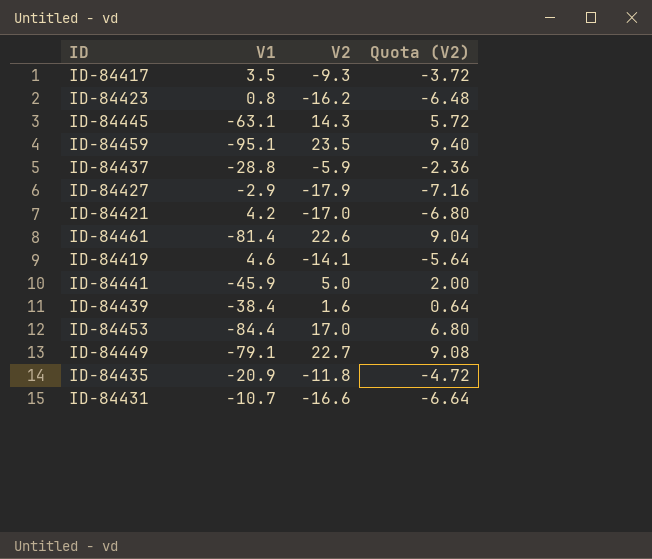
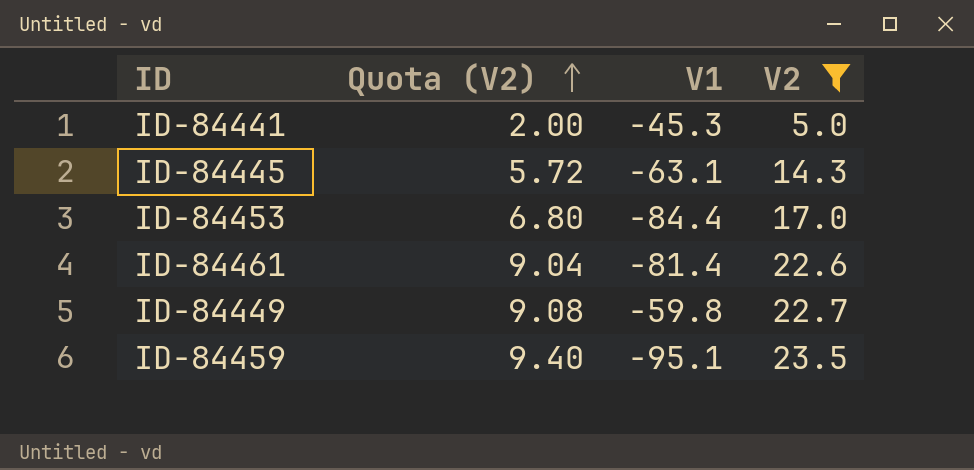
filter: none -> V2 >= 5.0
row order: none -> Quota (V2) ascending
column Quota (V2) | position: 4 -> 2
ID-84441 | V1: -45.9 -> -45.3
ID-84449 | V1: -79.1 -> -59.8

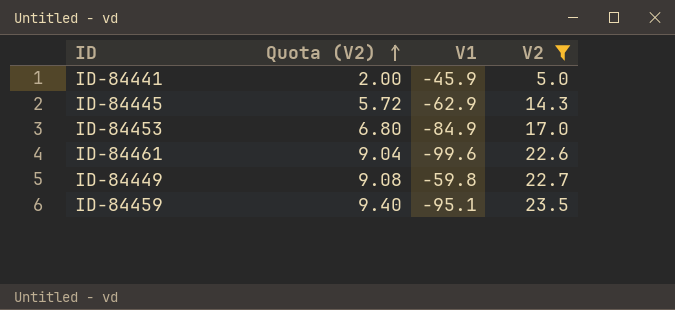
ID-84441 | V1: -45.3 -> -45.9
ID-84445 | V1: -63.1 -> -62.9
ID-84453 | V1: -84.4 -> -84.9
ID-84461 | V1: -81.4 -> -99.6

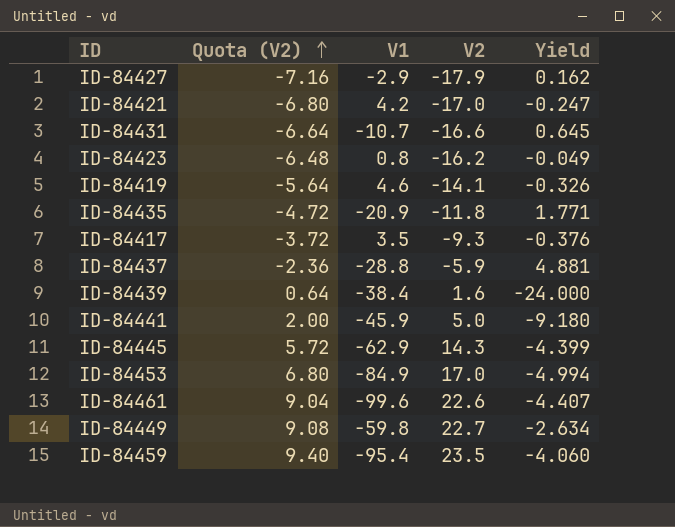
filter: V2 >= 5.0 -> none
column Yield | formula: none -> [V1] / [V2]
ID-84459 | V1: -95.1 -> -95.4

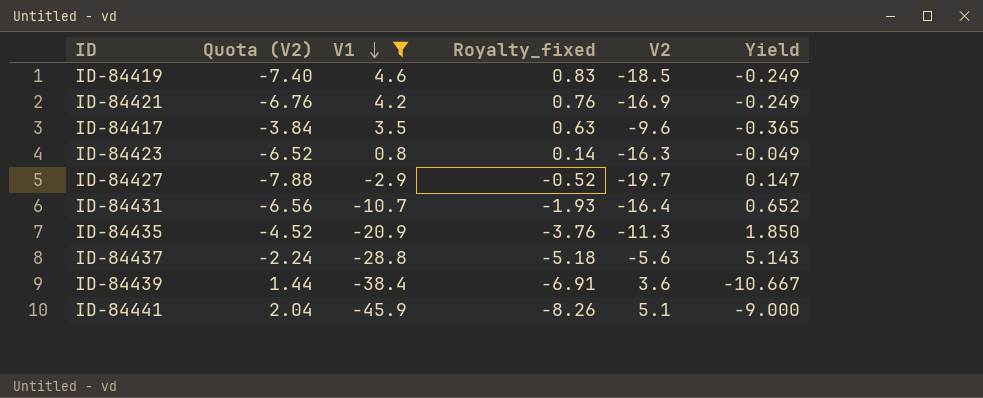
filter: none -> V1 >= -45.9
row order: Quota (V2) ascending -> V1 descending
column Royalty_fixed | formula: none -> [V1] * 0.18
ID-84419 | Quota (V2): -5.64 -> -7.40
ID-84419 | V2: -14.1 -> -18.5
ID-84419 | Yield: -0.326 -> -0.249
ID-84421 | Quota (V2): -6.80 -> -6.76
ID-84421 | V2: -17.0 -> -16.9
ID-84421 | Yield: -0.247 -> -0.249
ID-84417 | Quota (V2): -3.72 -> -3.84
ID-84417 | V2: -9.3 -> -9.6
ID-84417 | Yield: -0.376 -> -0.365
ID-84423 | Quota (V2): -6.48 -> -6.52
ID-84423 | V2: -16.2 -> -16.3
ID-84427 | Quota (V2): -7.16 -> -7.88
ID-84427 | V2: -17.9 -> -19.7
ID-84427 | Yield: 0.162 -> 0.147
ID-84431 | Quota (V2): -6.64 -> -6.56
ID-84431 | V2: -16.6 -> -16.4
ID-84431 | Yield: 0.645 -> 0.652
ID-84435 | Quota (V2): -4.72 -> -4.52
ID-84435 | V2: -11.8 -> -11.3
ID-84435 | Yield: 1.771 -> 1.850
ID-84437 | Quota (V2): -2.36 -> -2.24
ID-84437 | V2: -5.9 -> -5.6
ID-84437 | Yield: 4.881 -> 5.143
ID-84439 | Quota (V2): 0.64 -> 1.44
ID-84439 | V2: 1.6 -> 3.6
ID-84439 | Yield: -24.000 -> -10.667
ID-84441 | Quota (V2): 2.00 -> 2.04
ID-84441 | V2: 5.0 -> 5.1
ID-84441 | Yield: -9.180 -> -9.000

